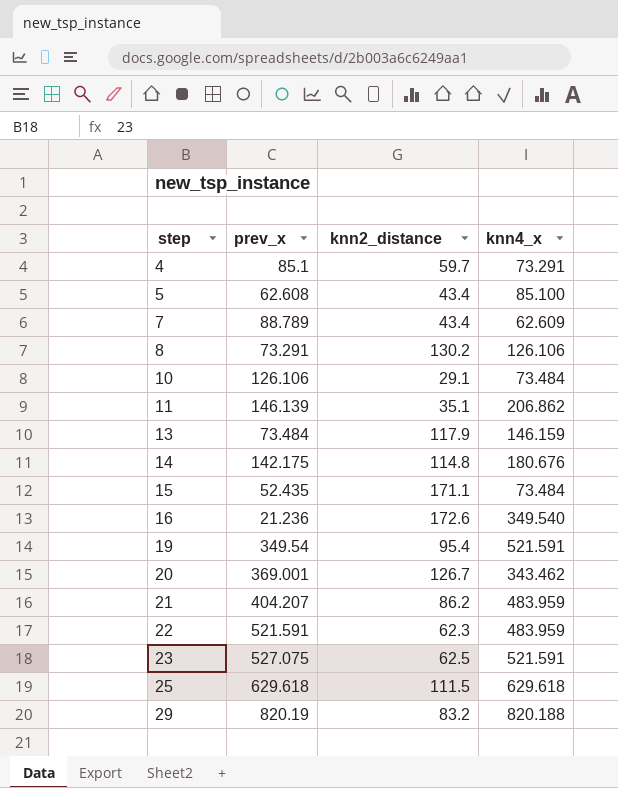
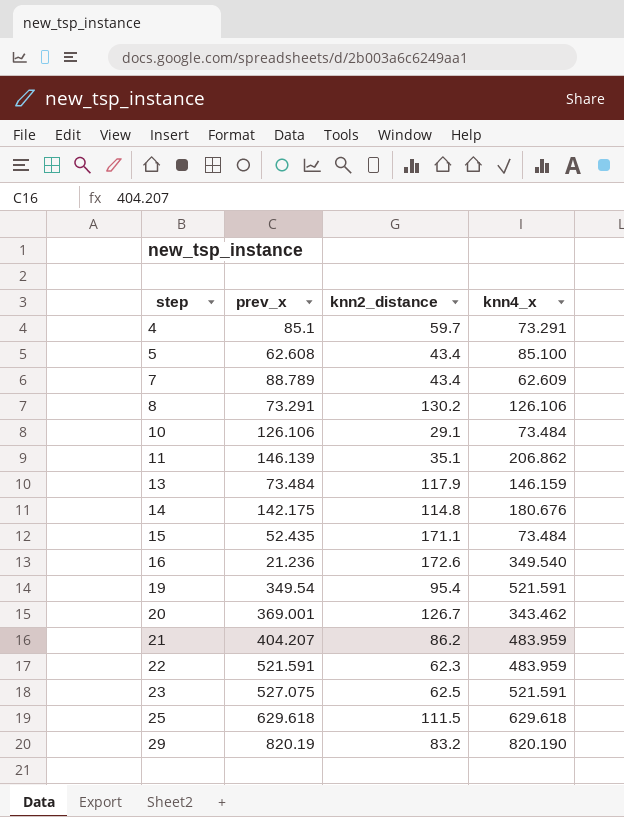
29 | knn4_x: 820.188 -> 820.190

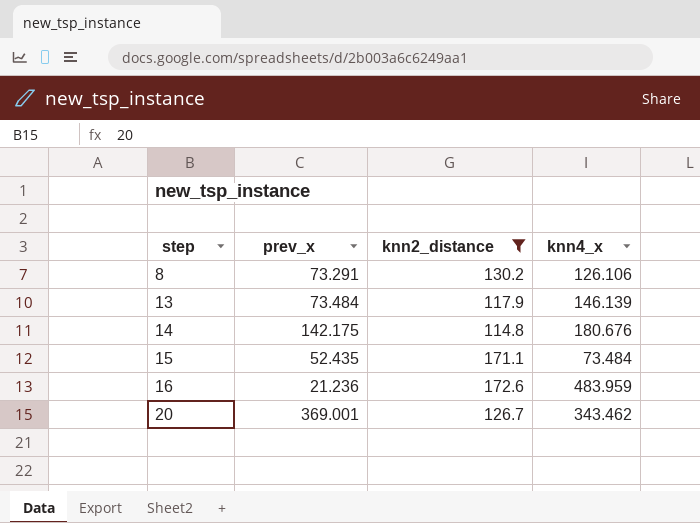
filter: none -> knn2_distance >= 114.8
13 | knn4_x: 146.159 -> 146.139
16 | knn4_x: 349.540 -> 483.959

